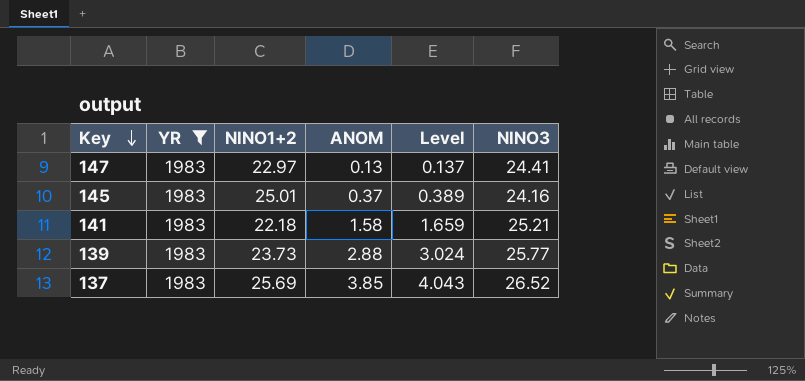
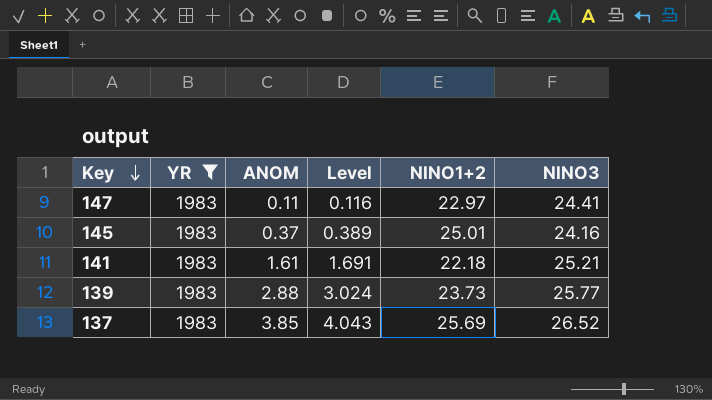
column NINO1+2 | position: 3 -> 5
147 | ANOM: 0.13 -> 0.11
147 | Level: 0.137 -> 0.116
141 | ANOM: 1.58 -> 1.61
141 | Level: 1.659 -> 1.691

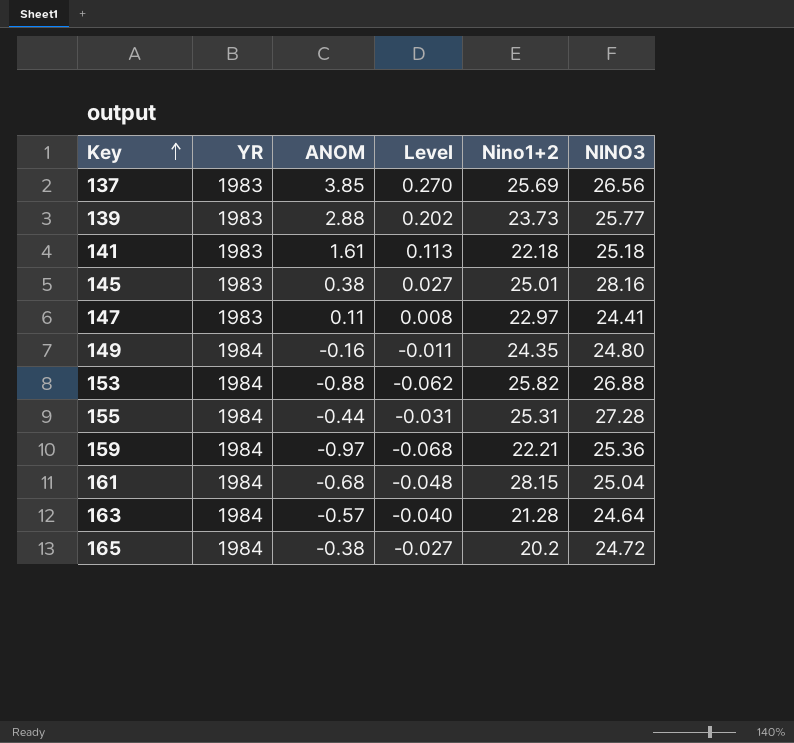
filter: YR = 1983 -> none
row order: Key descending -> Key ascending
column Level | formula: [ANOM] * 1.05 -> [ANOM] * 0.07
column name: NINO1+2 -> Nino1+2
137 | NINO3: 26.52 -> 26.56
141 | NINO3: 25.21 -> 25.18
145 | ANOM: 0.37 -> 0.38
145 | NINO3: 24.16 -> 28.16

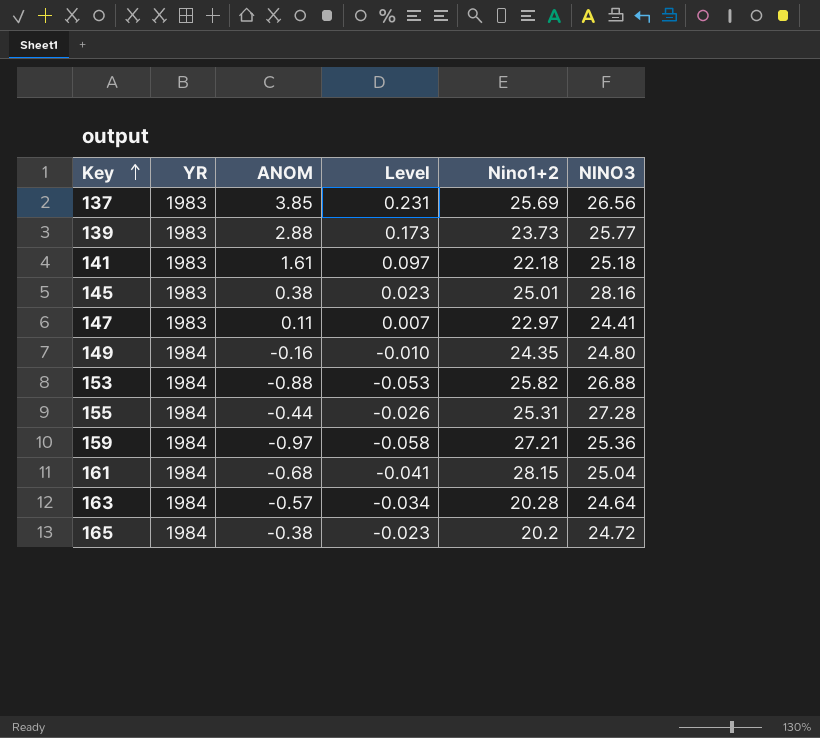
column Level | formula: [ANOM] * 0.07 -> [ANOM] * 0.06
159 | Nino1+2: 22.21 -> 27.21
163 | Nino1+2: 21.28 -> 20.28

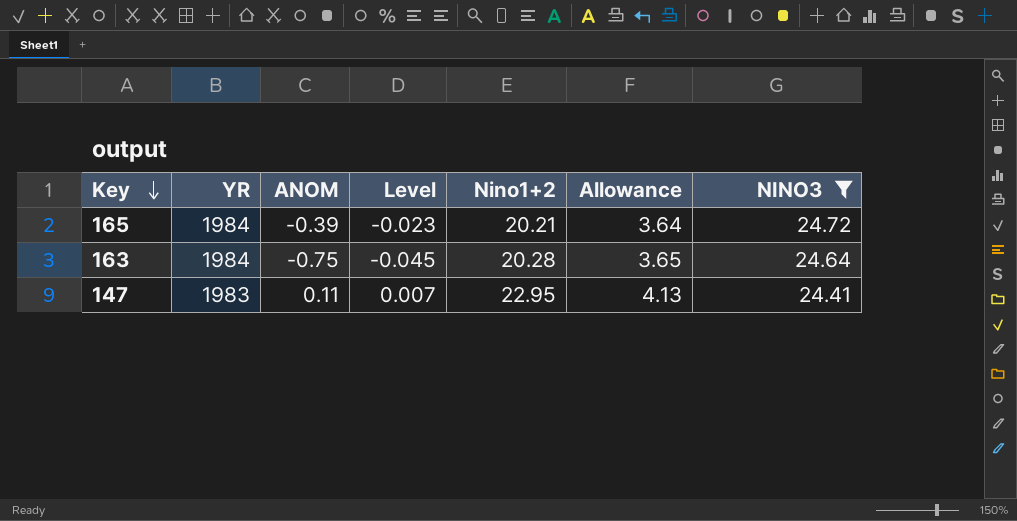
filter: none -> NINO3 <= 24.72
row order: Key ascending -> Key descending
column Allowance | formula: none -> [Nino1+2] * 0.18
165 | ANOM: -0.38 -> -0.39
165 | Nino1+2: 20.2 -> 20.21
163 | ANOM: -0.57 -> -0.75
163 | Level: -0.034 -> -0.045
147 | Nino1+2: 22.97 -> 22.95

